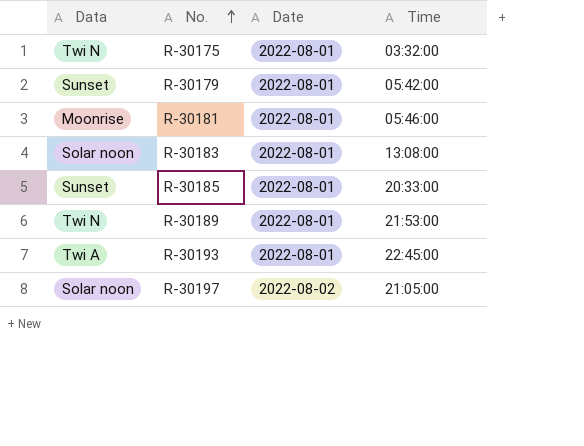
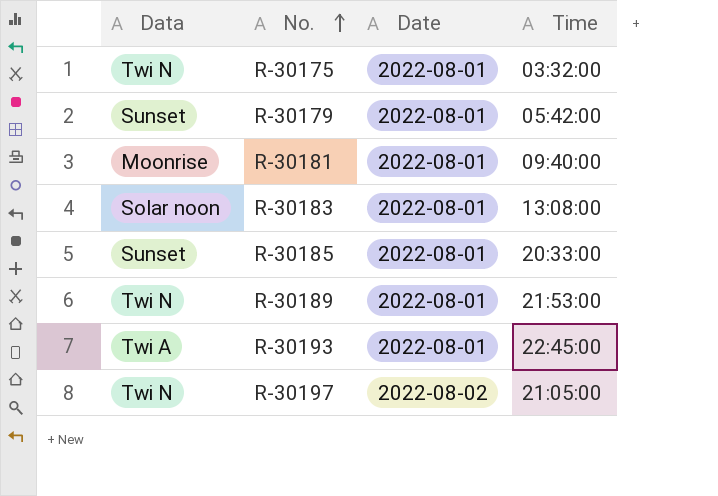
R-30181 | Time: 05:46:00 -> 09:40:00
R-30197 | Data: Solar noon -> Twi N

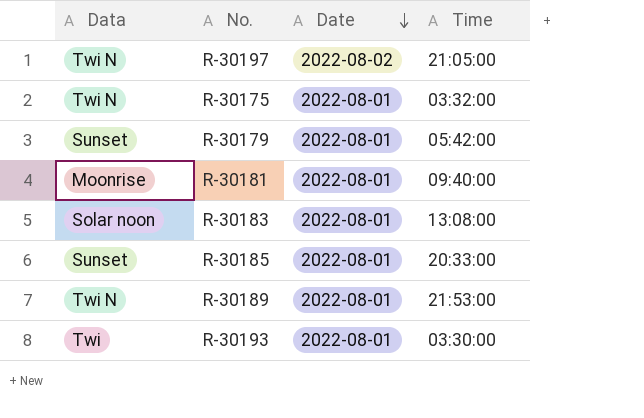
row order: No. ascending -> Date descending
R-30193 | Data: Twi A -> Twi
R-30193 | Time: 22:45:00 -> 03:30:00

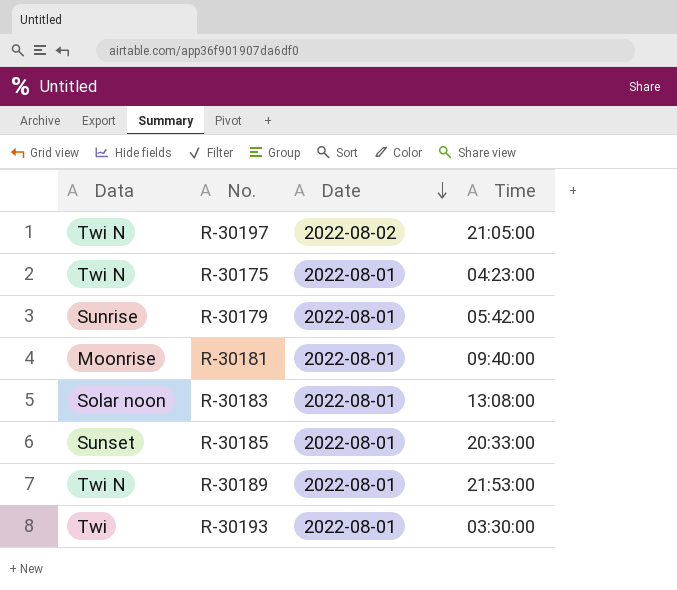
R-30175 | Time: 03:32:00 -> 04:23:00
R-30179 | Data: Sunset -> Sunrise

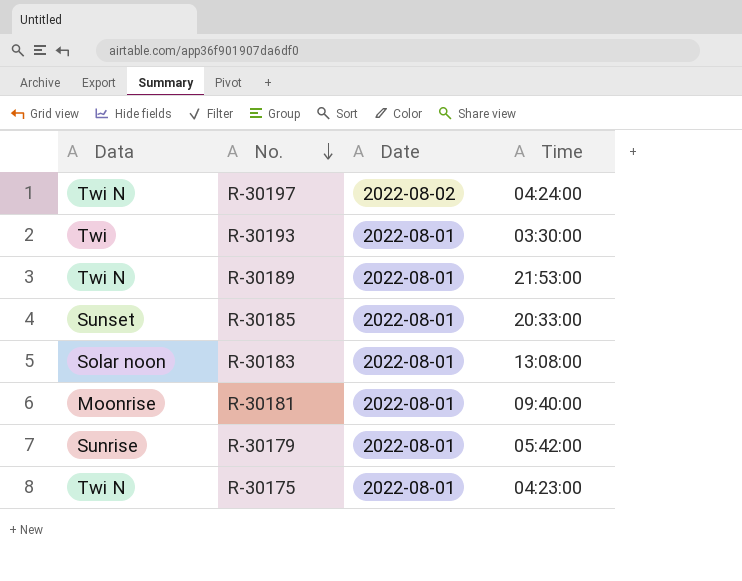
row order: Date descending -> No. descending
R-30197 | Time: 21:05:00 -> 04:24:00

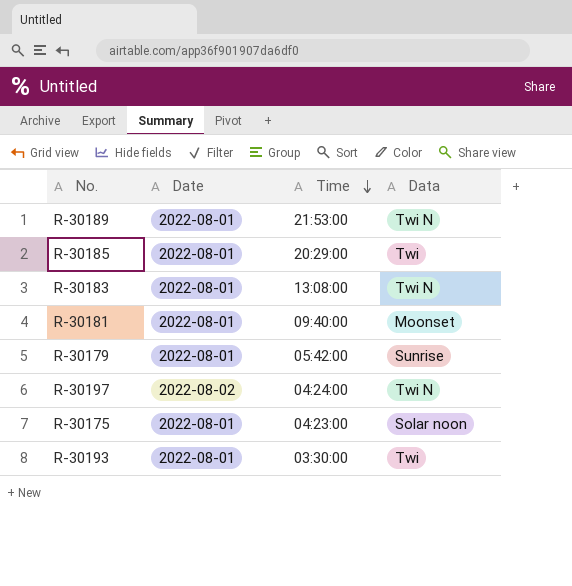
row order: No. descending -> Time descending
column Data | position: 1 -> 4
R-30185 | Time: 20:33:00 -> 20:29:00
R-30185 | Data: Sunset -> Twi
R-30183 | Data: Solar noon -> Twi N
R-30181 | Data: Moonrise -> Moonset
R-30175 | Data: Twi N -> Solar noon

